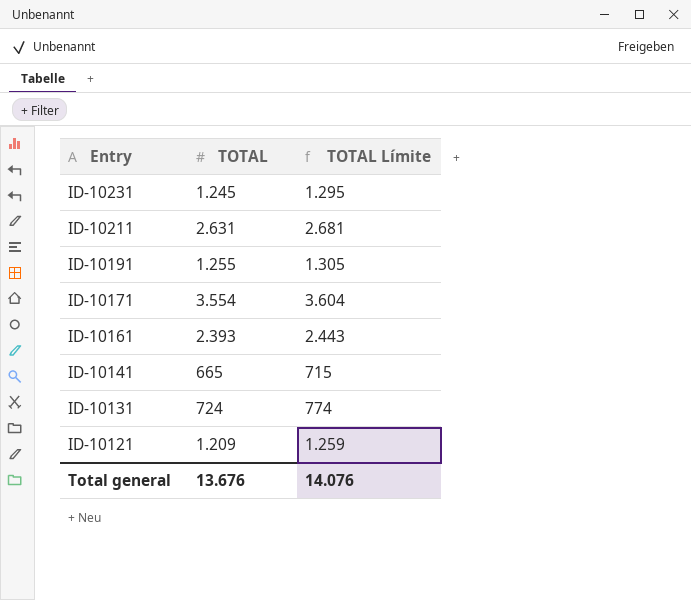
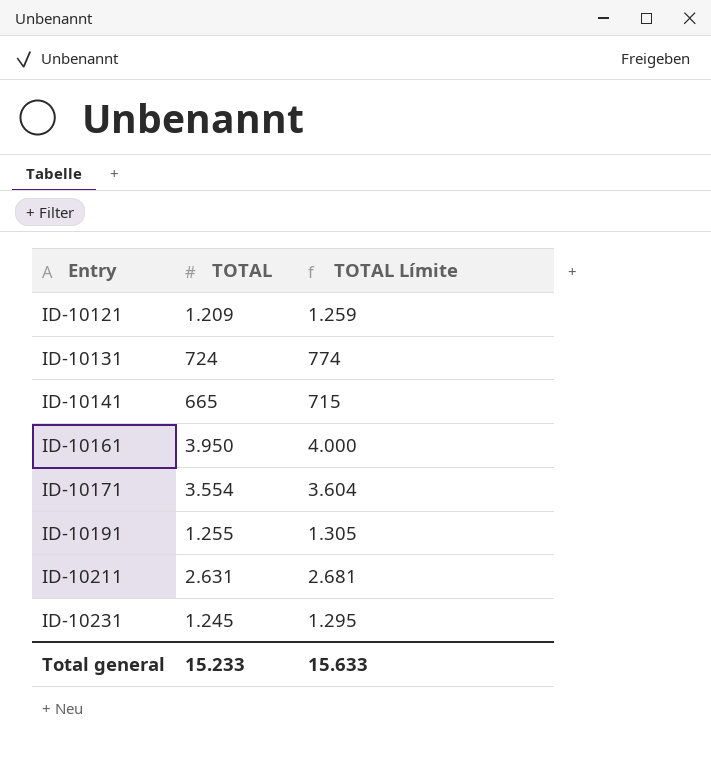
row order: Entry descending -> Entry ascending
ID-10161 | TOTAL: 2.393 -> 3.950
ID-10161 | TOTAL Límite: 2.443 -> 4.000
Total general | TOTAL: 13.676 -> 15.233
Total general | TOTAL Límite: 14.076 -> 15.633

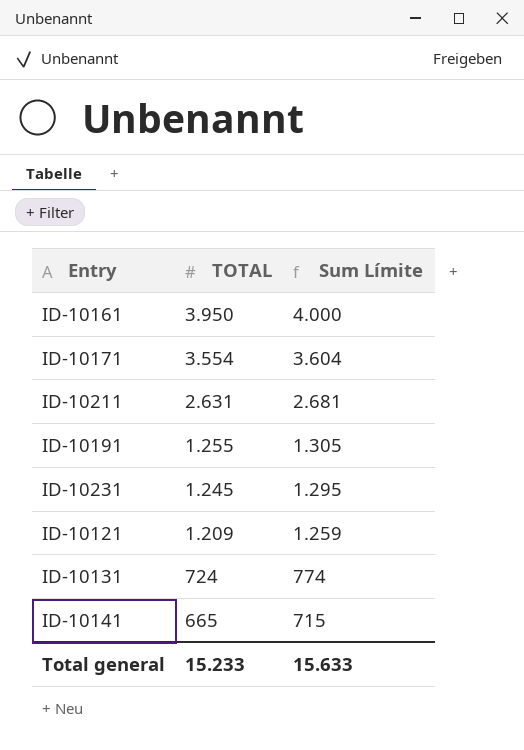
row order: Entry ascending -> TOTAL descending
column name: TOTAL Límite -> Sum Límite

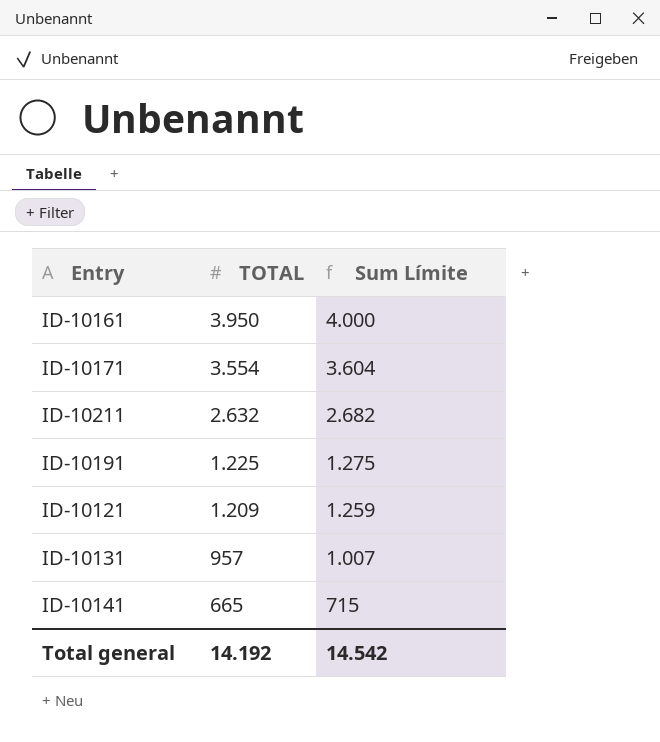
row ID-10231: 1.245 | 1.295 -> none
ID-10211 | TOTAL: 2.631 -> 2.632
ID-10211 | Sum Límite: 2.681 -> 2.682
ID-10191 | TOTAL: 1.255 -> 1.225
ID-10191 | Sum Límite: 1.305 -> 1.275
ID-10131 | TOTAL: 724 -> 957
ID-10131 | Sum Límite: 774 -> 1.007
Total general | TOTAL: 15.233 -> 14.192
Total general | Sum Límite: 15.633 -> 14.542

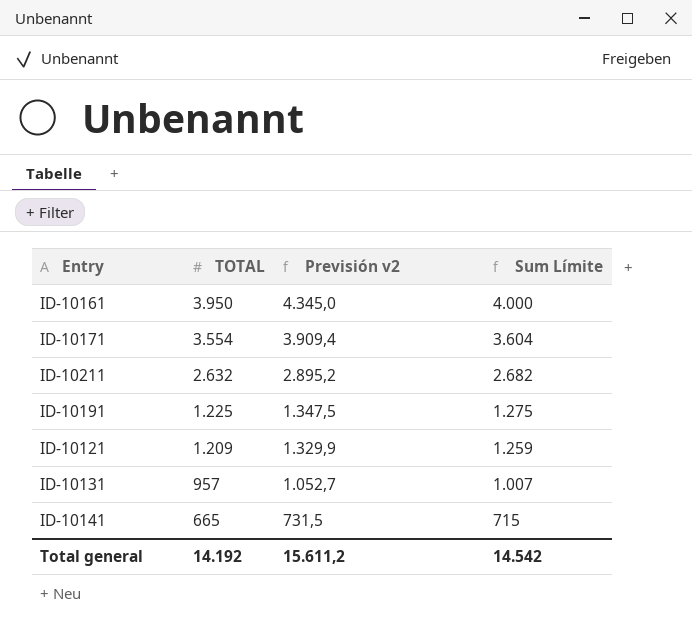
column Previsión v2 | formula: none -> [TOTAL] * 1,1

